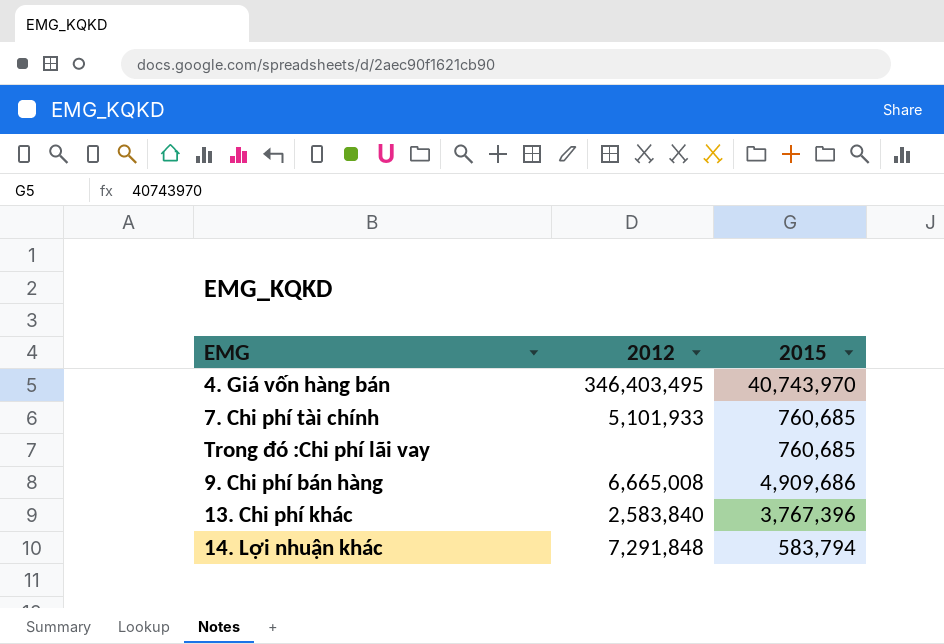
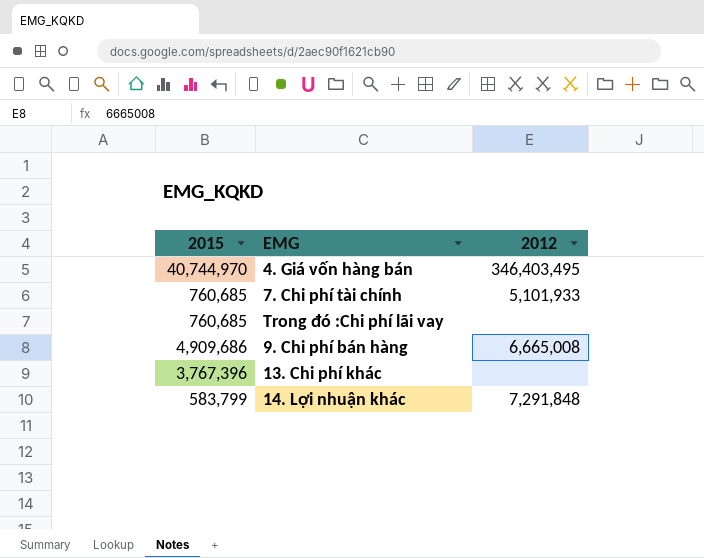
column 2015 | position: 3 -> 1
4. Giá vốn hàng bán | 2015: 40,743,970 -> 40,744,970
13. Chi phí khác | 2012: 2,583,840 -> none
14. Lợi nhuận khác | 2015: 583,794 -> 583,799

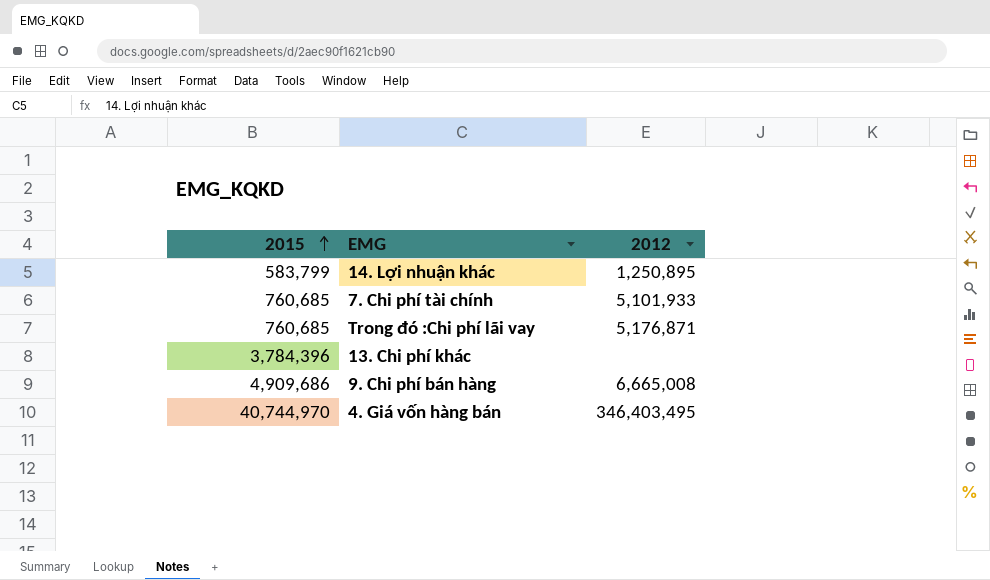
row order: none -> 2015 ascending
14. Lợi nhuận khác | 2012: 7,291,848 -> 1,250,895
Trong đó :Chi phí lãi vay | 2012: none -> 5,176,871
13. Chi phí khác | 2015: 3,767,396 -> 3,784,396

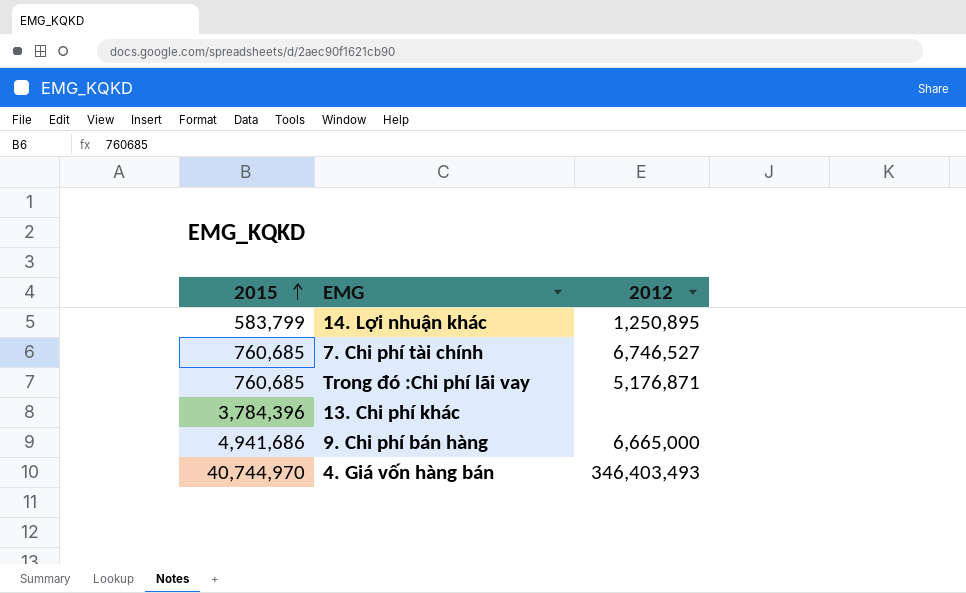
7. Chi phí tài chính | 2012: 5,101,933 -> 6,746,527
9. Chi phí bán hàng | 2015: 4,909,686 -> 4,941,686
9. Chi phí bán hàng | 2012: 6,665,008 -> 6,665,000
4. Giá vốn hàng bán | 2012: 346,403,495 -> 346,403,493

